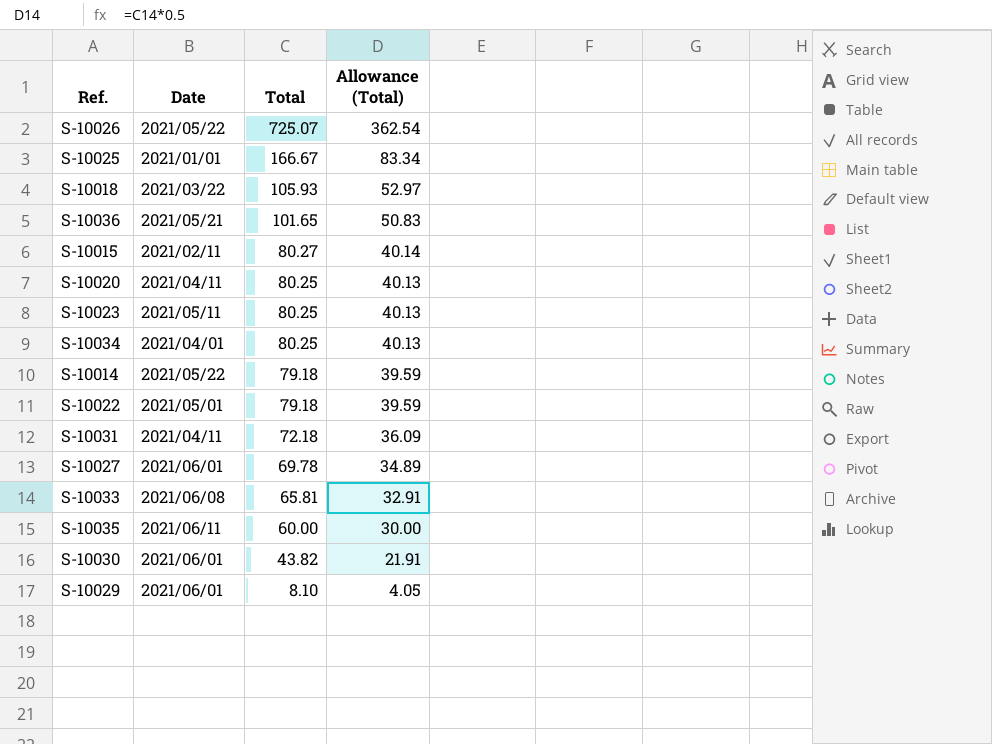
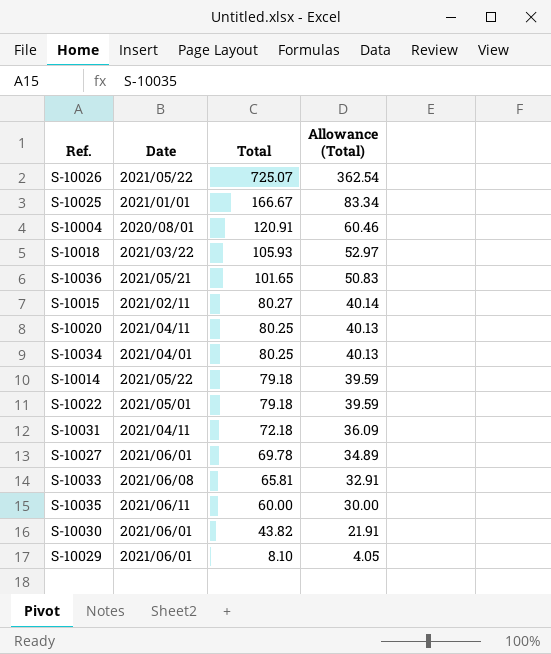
row S-10023: 2021/05/11 | 80.25 | 40.13 -> none
row S-10004: none -> 2020/08/01 | 120.91 | 60.46

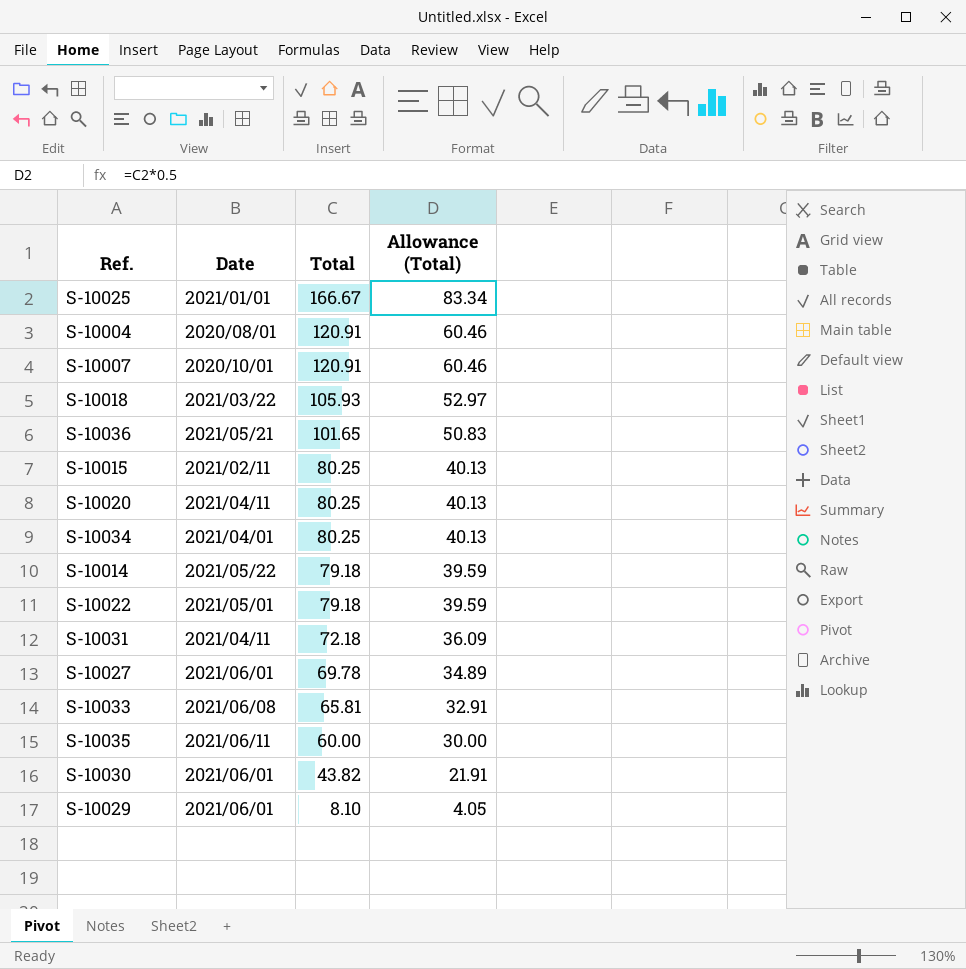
row S-10026: 2021/05/22 | 725.07 | 362.54 -> none
row S-10007: none -> 2020/10/01 | 120.91 | 60.46
S-10015 | Total: 80.27 -> 80.25
S-10015 | Allowance (Total): 40.14 -> 40.13

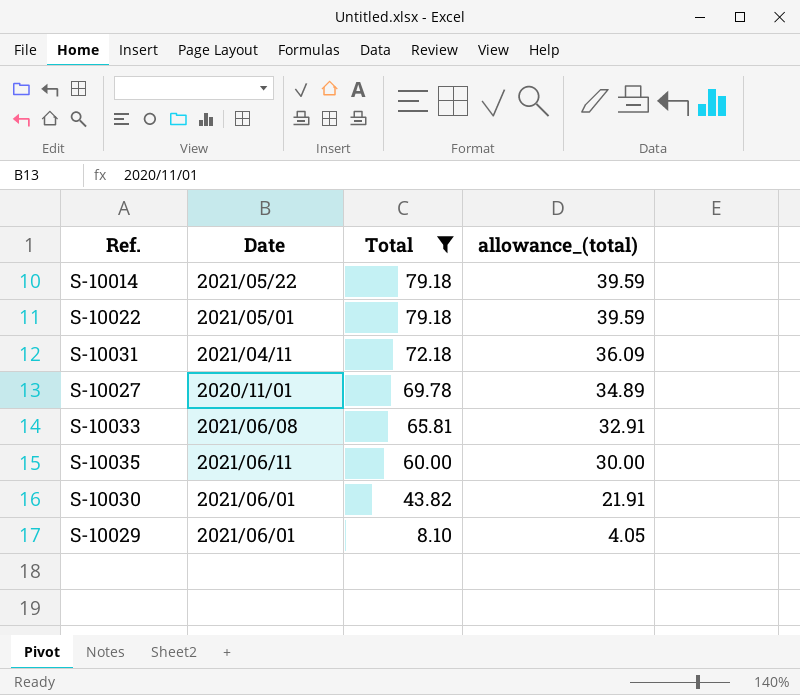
filter: none -> Total <= 79.18
column name: Allowance (Total) -> allowance_(total)
S-10027 | Date: 2021/06/01 -> 2020/11/01

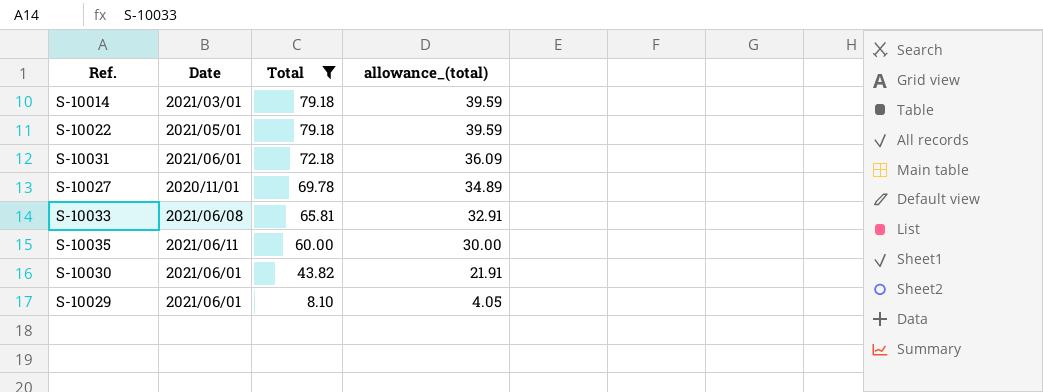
S-10014 | Date: 2021/05/22 -> 2021/03/01
S-10031 | Date: 2021/04/11 -> 2021/06/01

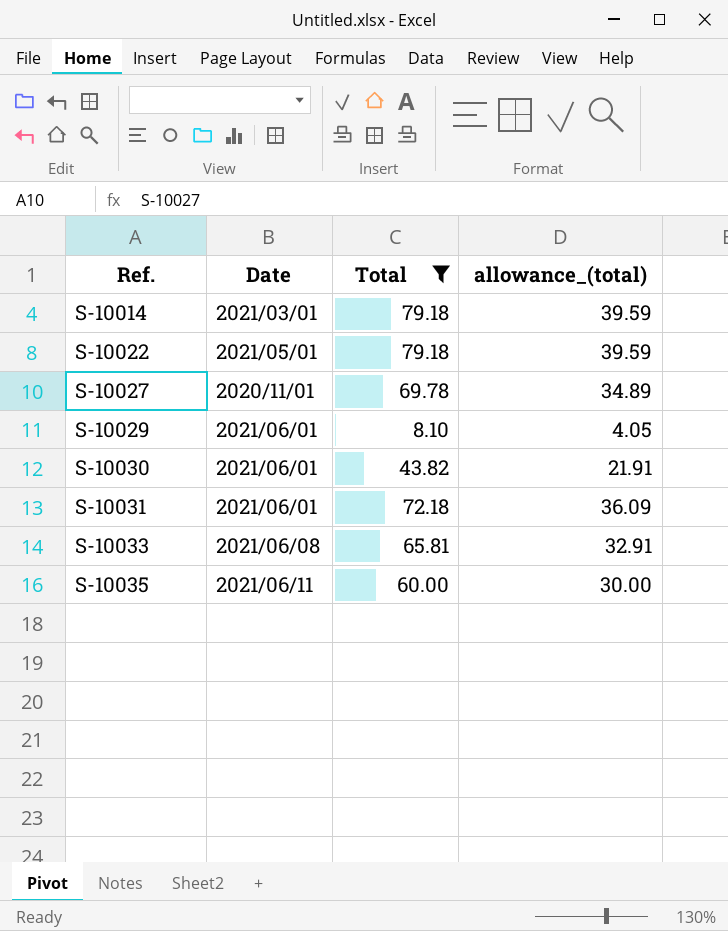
row order: Total descending -> Ref. ascending

